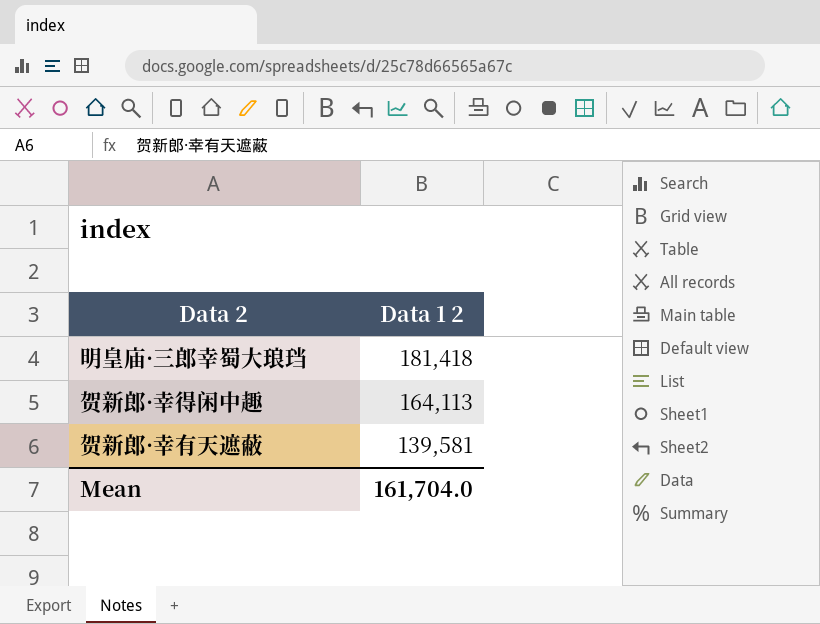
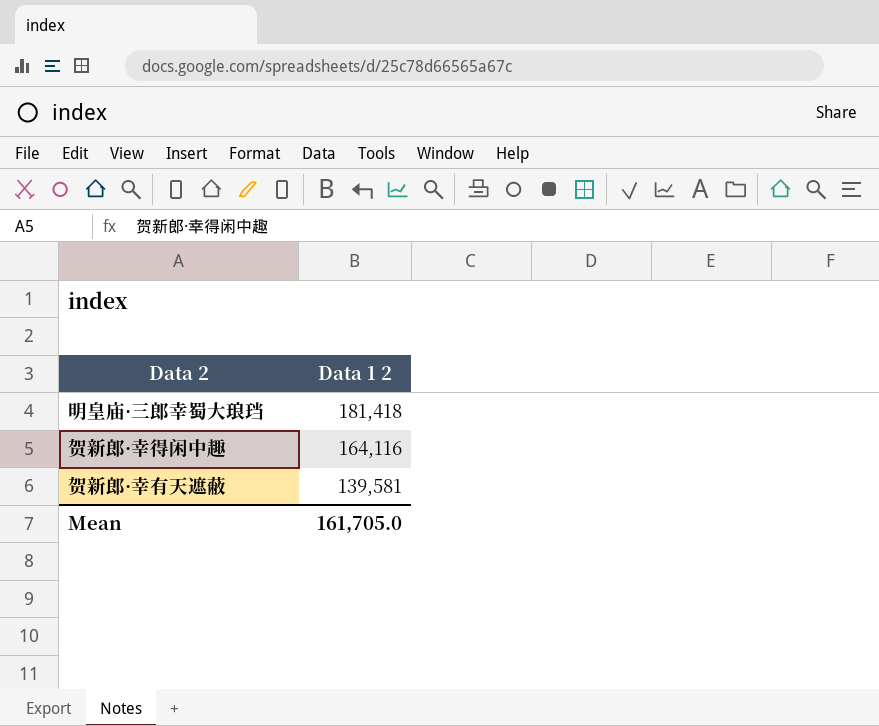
贺新郎·幸得闲中趣 | Data 1 2: 164,113 -> 164,116
Mean | Data 1 2: 161,704.0 -> 161,705.0

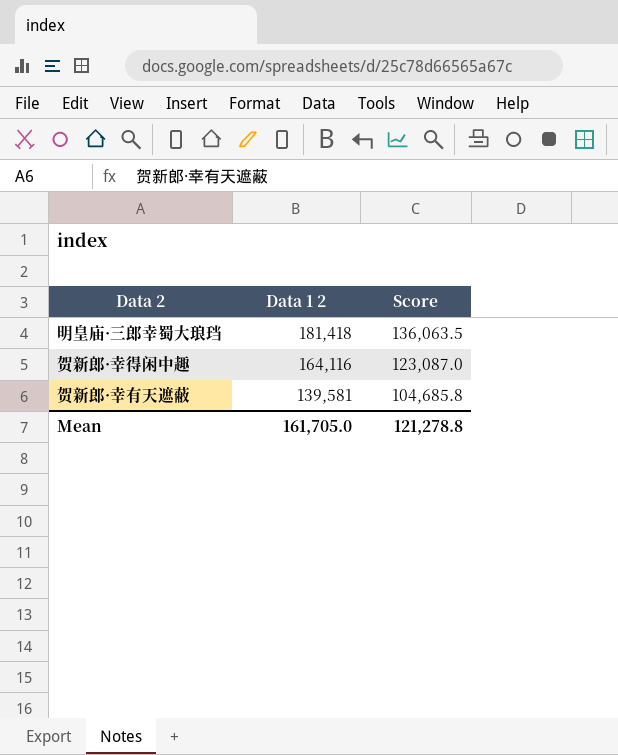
column Score | formula: none -> [Data 1 2] * 0.75

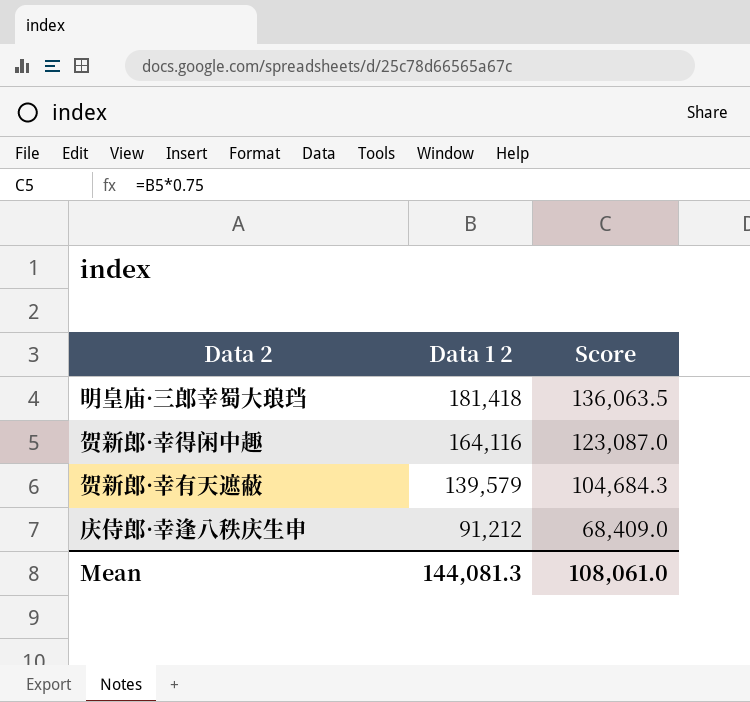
贺新郎·幸有天遮蔽 | Data 1 2: 139,581 -> 139,579
贺新郎·幸有天遮蔽 | Score: 104,685.8 -> 104,684.3
row 庆侍郎·幸逢八秩庆生申: none -> 91,212 | 68,409.0
Mean | Data 1 2: 161,705.0 -> 144,081.3
Mean | Score: 121,278.8 -> 108,061.0

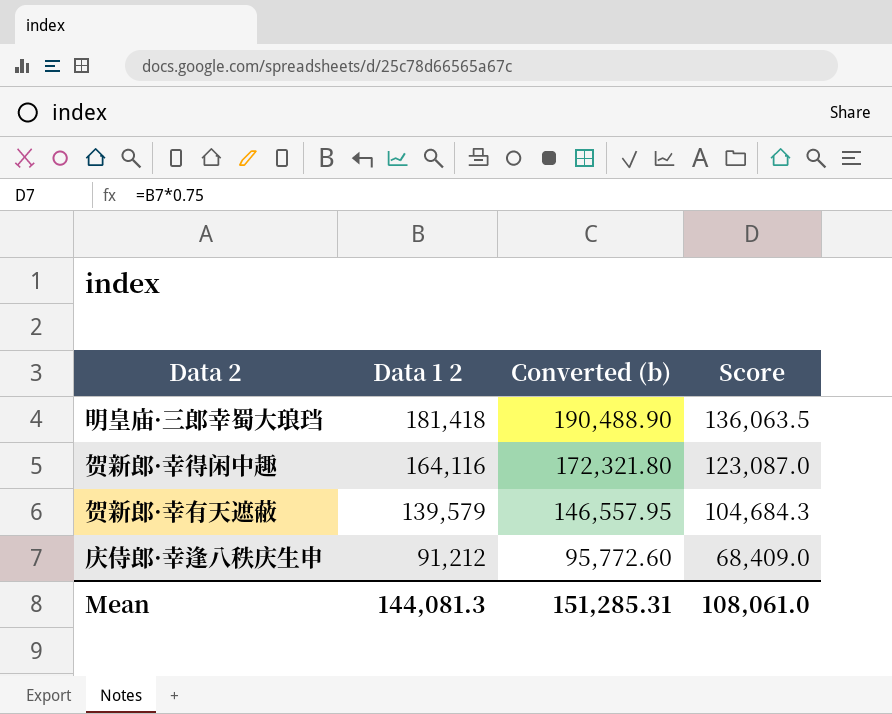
column Converted (b) | formula: none -> [Data 1 2] * 1.05

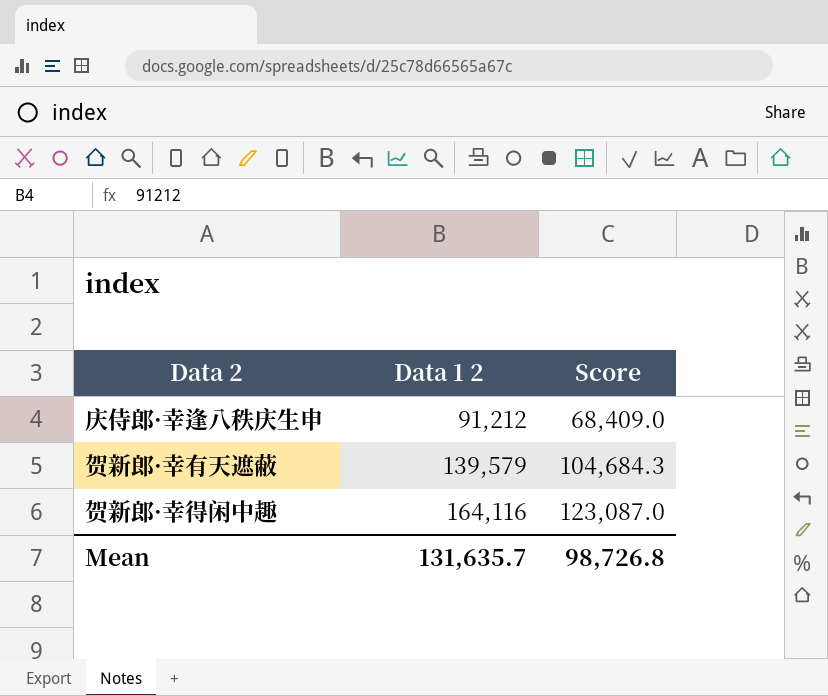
row order: Data 1 2 descending -> Data 1 2 ascending
column Converted (b) | formula: [Data 1 2] * 1.05 -> none
row 明皇庙·三郎幸蜀大琅珰: 181,418 | 190,488.90 | 136,063.5 -> none
Mean | Data 1 2: 144,081.3 -> 131,635.7
Mean | Score: 108,061.0 -> 98,726.8

